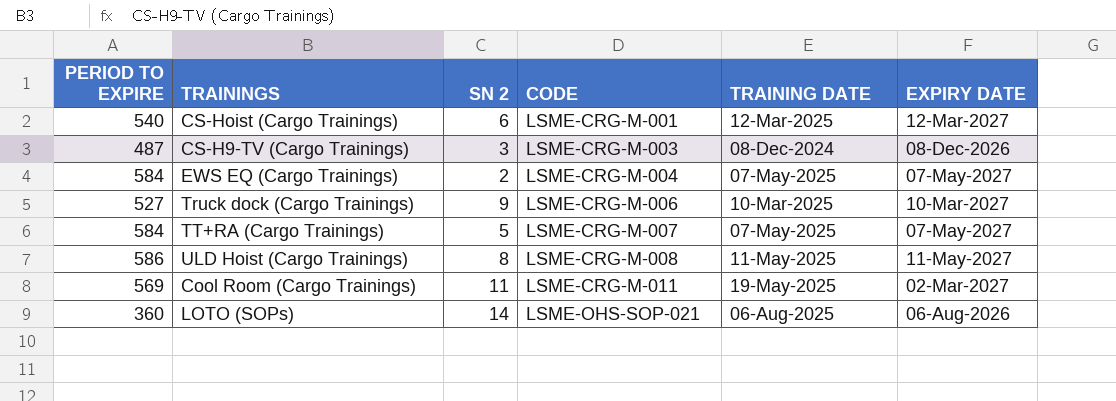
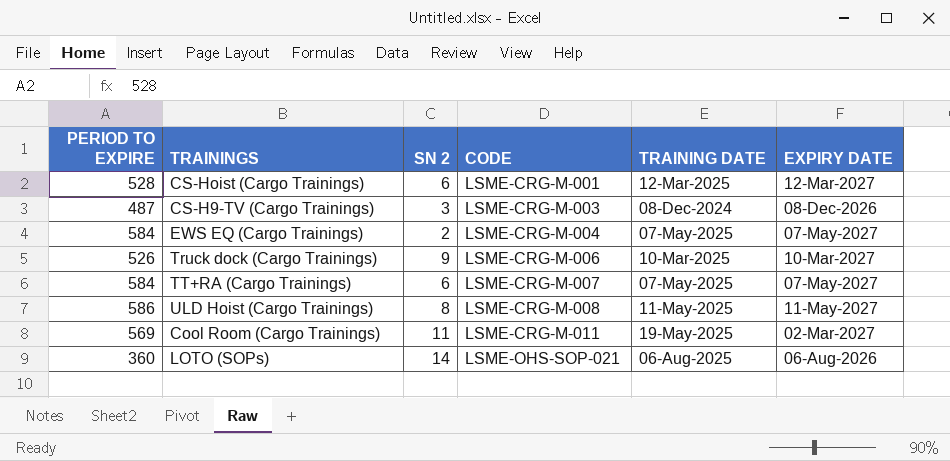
CS-Hoist (Cargo Trainings) | PERIOD TO EXPIRE: 540 -> 528
Truck dock (Cargo Trainings) | PERIOD TO EXPIRE: 527 -> 526
TT+RA (Cargo Trainings) | SN 2: 5 -> 6

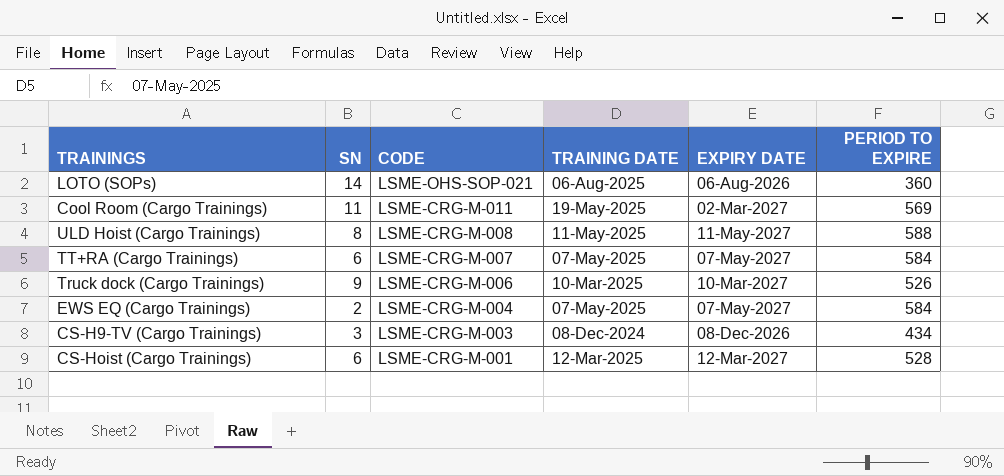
row order: CODE ascending -> CODE descending
column name: SN 2 -> SN
column PERIOD TO EXPIRE | position: 1 -> 6
ULD Hoist (Cargo Trainings) | PERIOD TO EXPIRE: 586 -> 588
CS-H9-TV (Cargo Trainings) | PERIOD TO EXPIRE: 487 -> 434

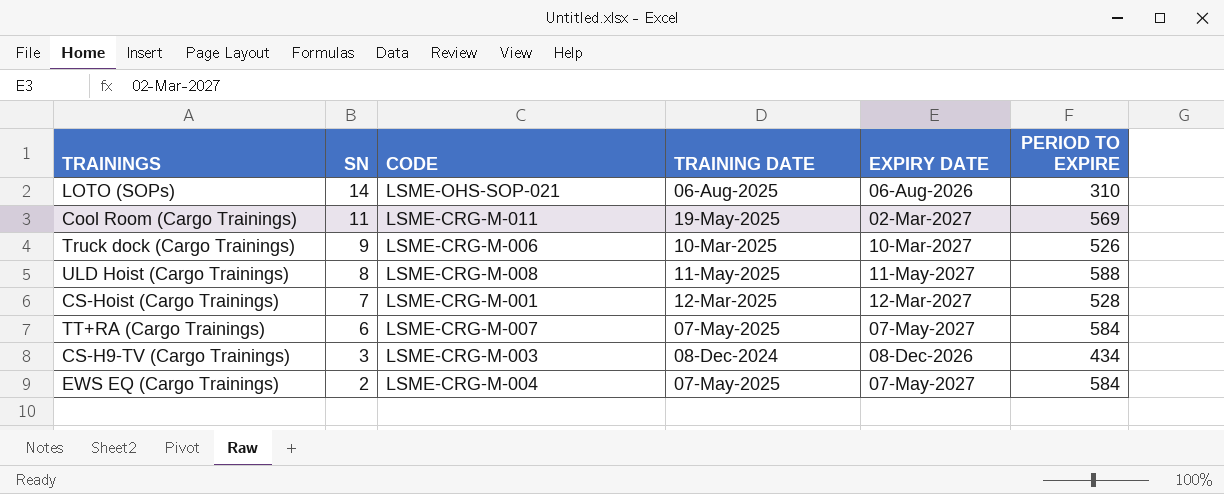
row order: CODE descending -> SN descending
LOTO (SOPs) | PERIOD TO EXPIRE: 360 -> 310
CS-Hoist (Cargo Trainings) | SN: 6 -> 7

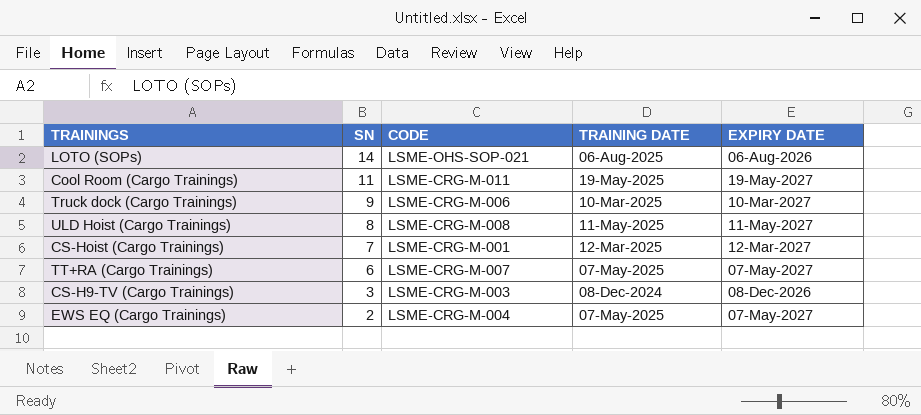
column PERIOD TO EXPIRE | position: 6 -> none
Cool Room (Cargo Trainings) | EXPIRY DATE: 02-Mar-2027 -> 19-May-2027

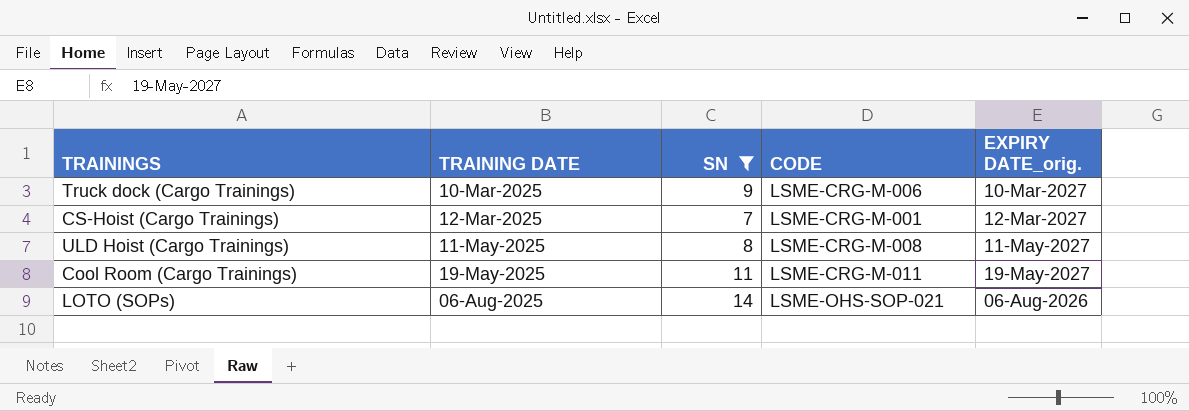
filter: none -> SN >= 7
row order: SN descending -> TRAINING DATE ascending
column TRAINING DATE | position: 4 -> 2
column name: EXPIRY DATE -> EXPIRY DATE_orig.

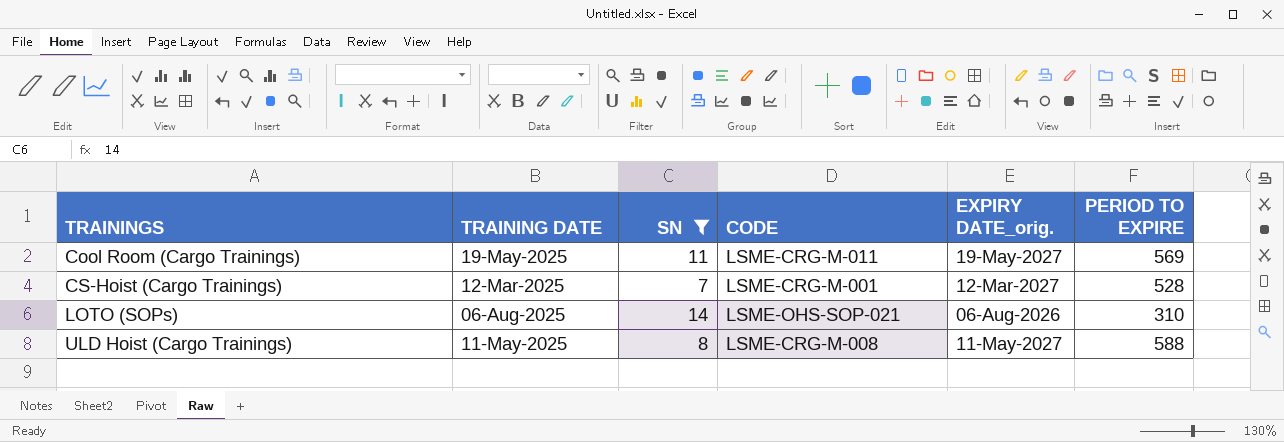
row order: TRAINING DATE ascending -> TRAININGS ascending
column PERIOD TO EXPIRE | position: none -> 6
row Truck dock (Cargo Trainings): 10-Mar-2025 | 9 | LSME-CRG-M-006 | 10-Mar-2027 -> none

